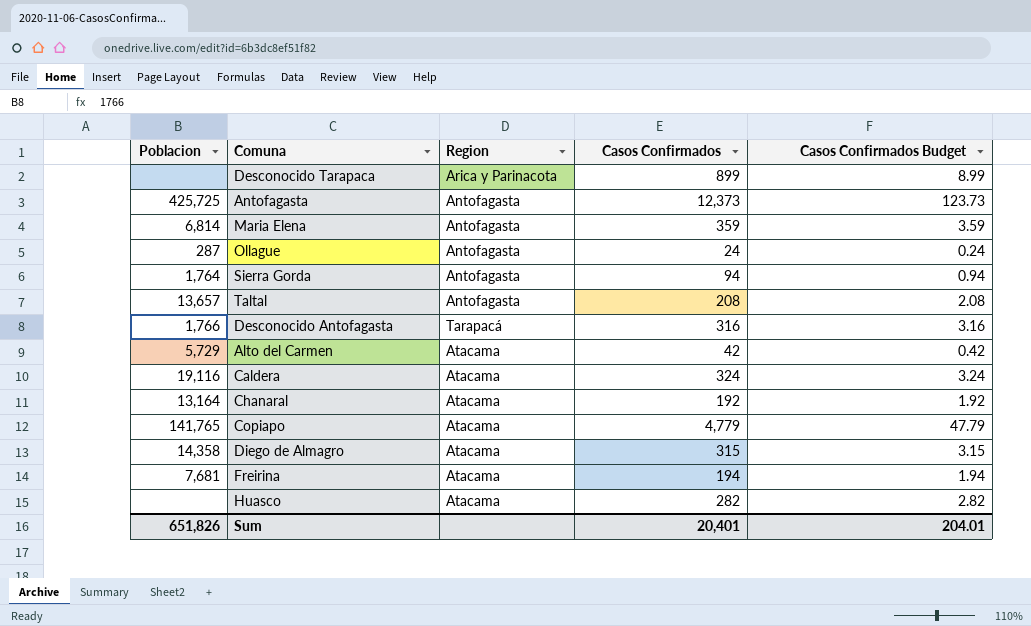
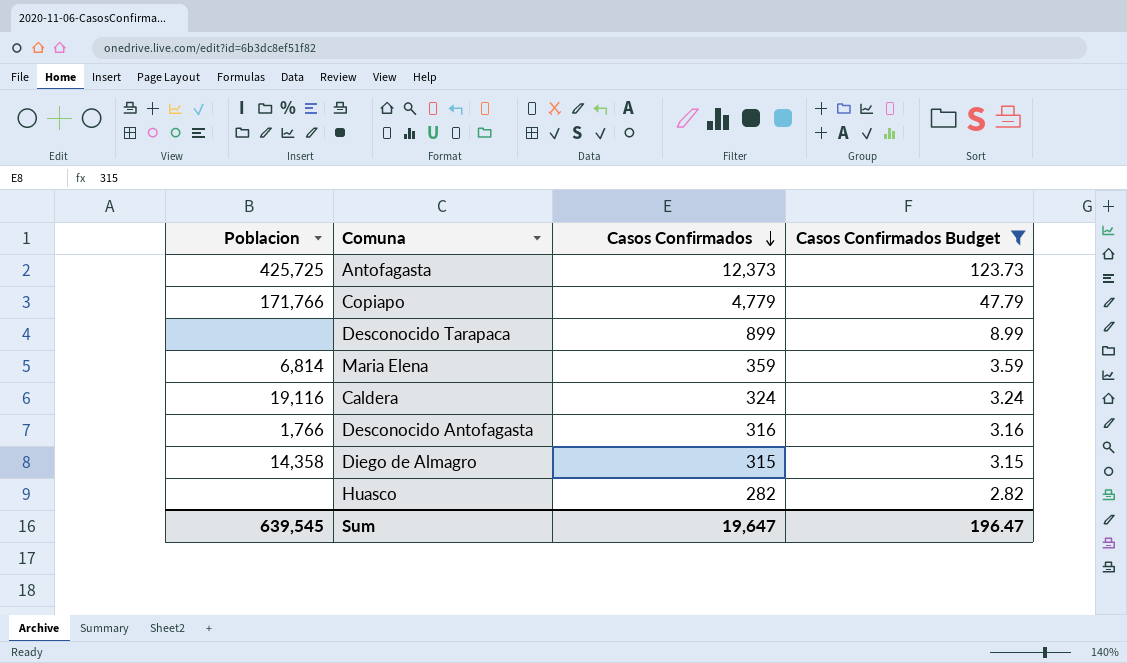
filter: none -> Casos Confirmados Budget >= 2.82
row order: none -> Casos Confirmados descending
column Region | position: 3 -> none
Copiapo | Poblacion: 141,765 -> 171,766
Sum | Poblacion: 651,826 -> 639,545
Sum | Casos Confirmados: 20,401 -> 19,647
Sum | Casos Confirmados Budget: 204.01 -> 196.47

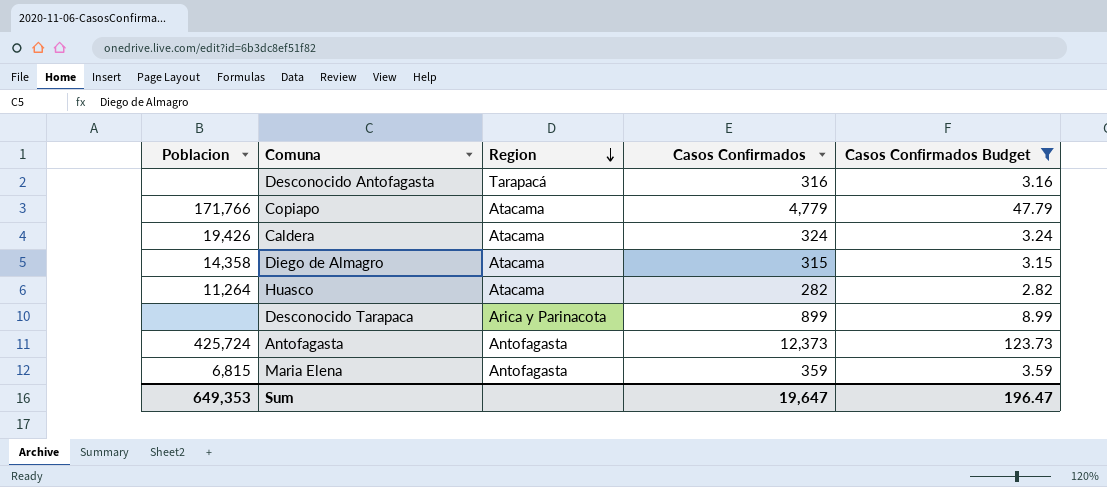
row order: Casos Confirmados descending -> Region descending
column Region | position: none -> 3
Desconocido Antofagasta | Poblacion: 1,766 -> none
Caldera | Poblacion: 19,116 -> 19,426
Huasco | Poblacion: none -> 11,264
Antofagasta | Poblacion: 425,725 -> 425,724
Maria Elena | Poblacion: 6,814 -> 6,815
Sum | Poblacion: 639,545 -> 649,353

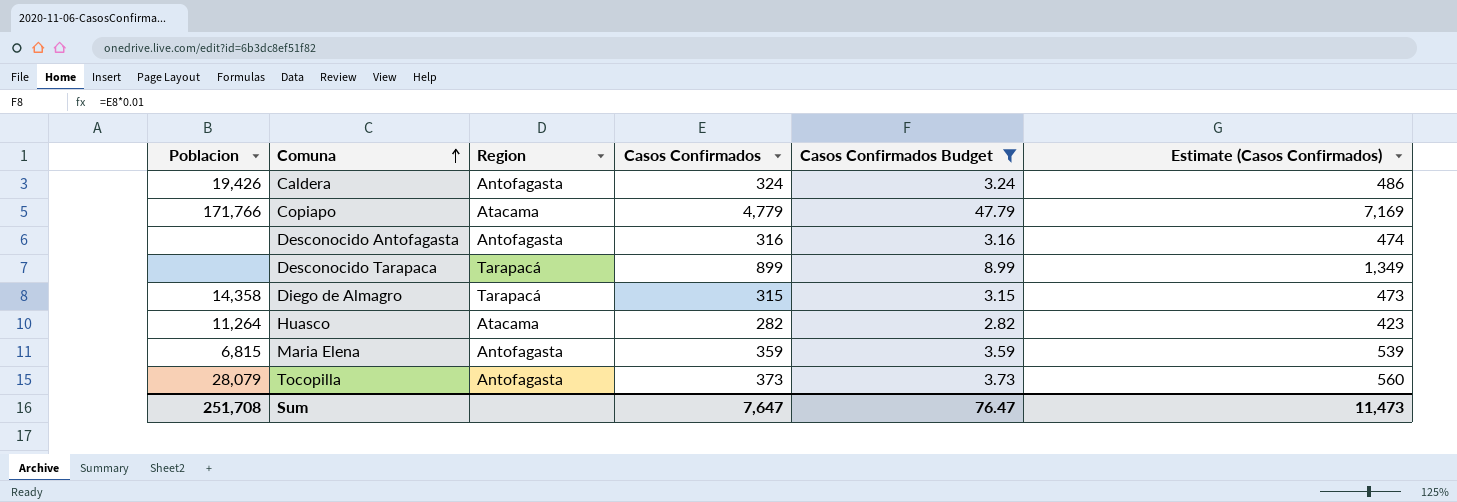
row order: Region descending -> Comuna ascending
column Estimate (Casos Confirmados) | formula: none -> [Casos Confirmados] * 1.5
row Antofagasta: 425,724 | Antofagasta | 12,373 | 123.73 -> none
Caldera | Region: Atacama -> Antofagasta
Desconocido Antofagasta | Region: Tarapacá -> Antofagasta
Desconocido Tarapaca | Region: Arica y Parinacota -> Tarapacá
Diego de Almagro | Region: Atacama -> Tarapacá
row Tocopilla: none -> 28,079 | Antofagasta | 373 | 3.73 | 560
Sum | Poblacion: 649,353 -> 251,708
Sum | Casos Confirmados: 19,647 -> 7,647
Sum | Casos Confirmados Budget: 196.47 -> 76.47

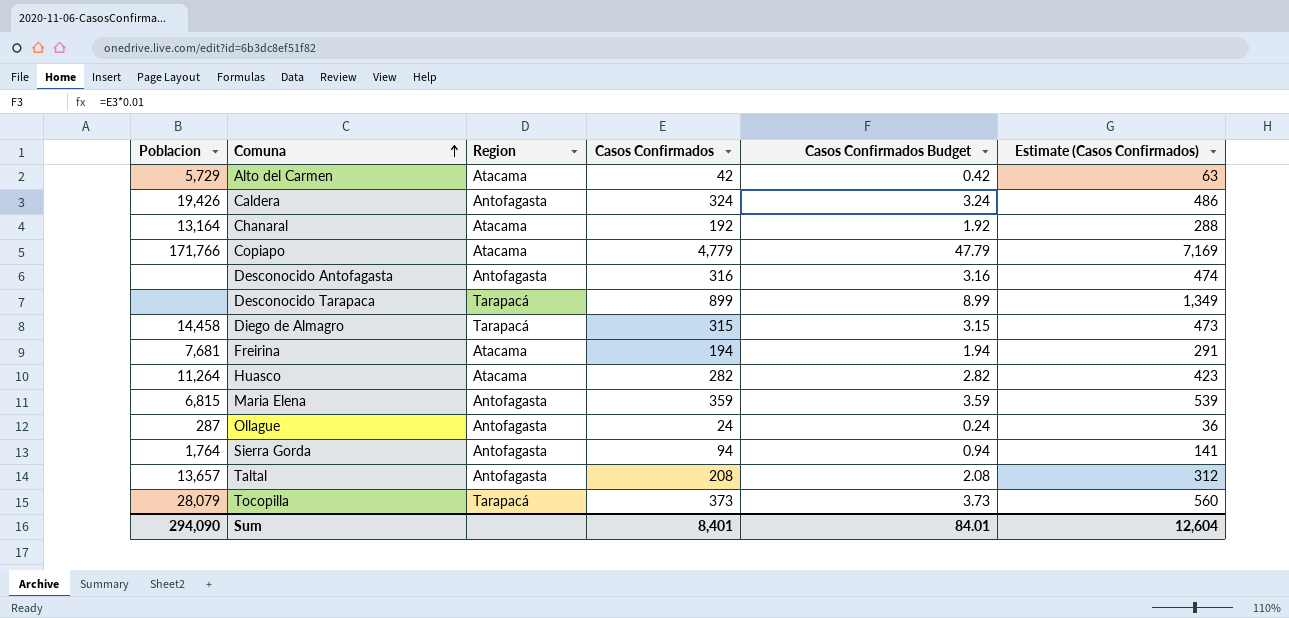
filter: Casos Confirmados Budget >= 2.82 -> none
Diego de Almagro | Poblacion: 14,358 -> 14,458
Tocopilla | Region: Antofagasta -> Tarapacá
Sum | Poblacion: 251,708 -> 294,090
Sum | Casos Confirmados: 7,647 -> 8,401
Sum | Casos Confirmados Budget: 76.47 -> 84.01
Sum | Estimate (Casos Confirmados): 11,473 -> 12,604

